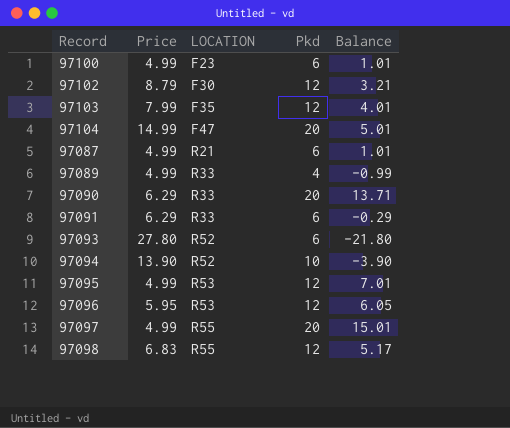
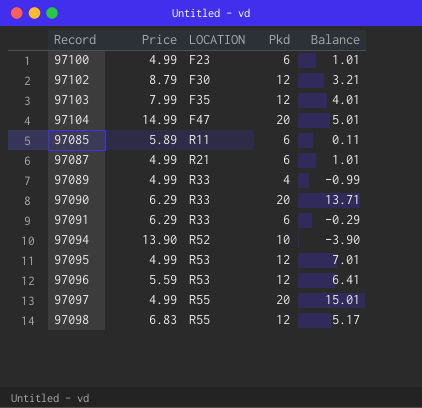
row 97093: 27.80 | R52 | 6 | -21.80 -> none
row 97085: none -> 5.89 | R11 | 6 | 0.11
97096 | Price: 5.95 -> 5.59
97096 | Balance: 6.05 -> 6.41

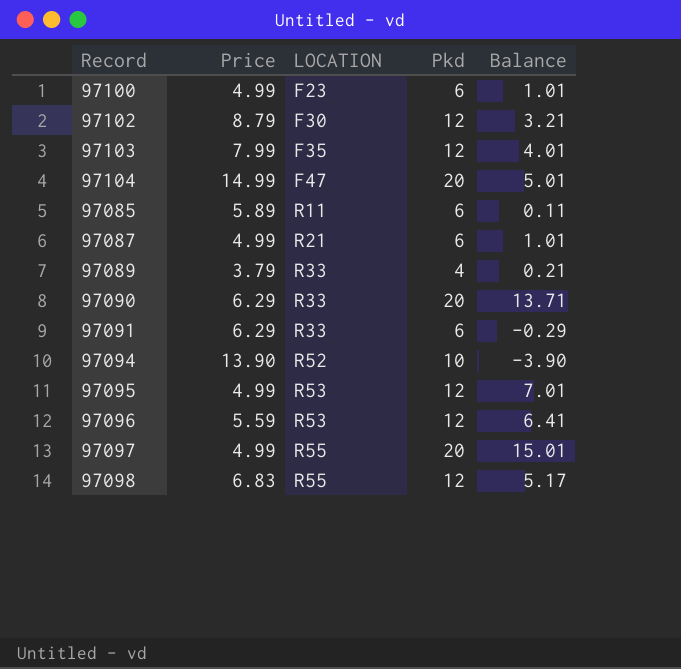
97089 | Price: 4.99 -> 3.79
97089 | Balance: -0.99 -> 0.21

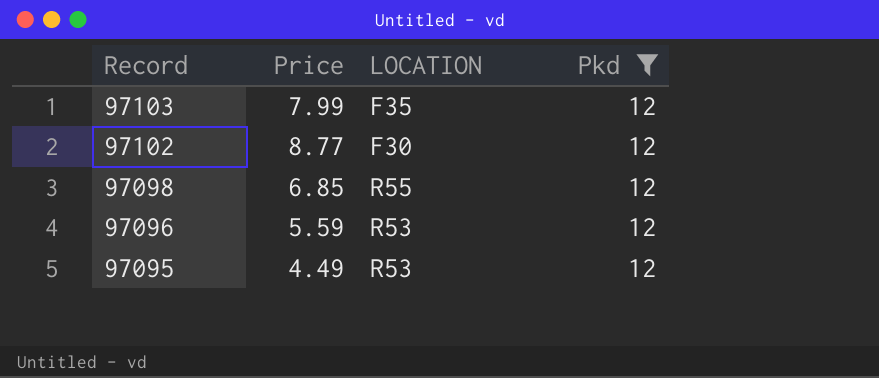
filter: none -> Pkd = 12
row order: LOCATION ascending -> Record descending
column Balance | formula: [Pkd] - [Price] -> none
97102 | Price: 8.79 -> 8.77
97098 | Price: 6.83 -> 6.85
97095 | Price: 4.99 -> 4.49

